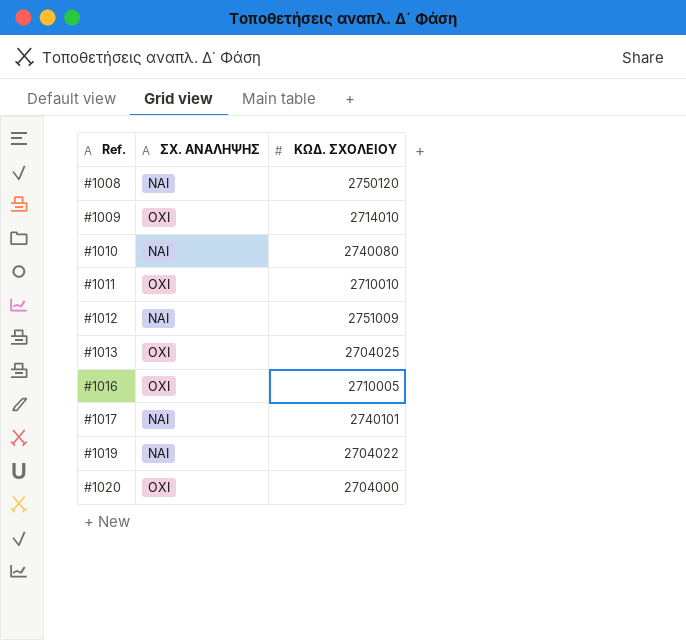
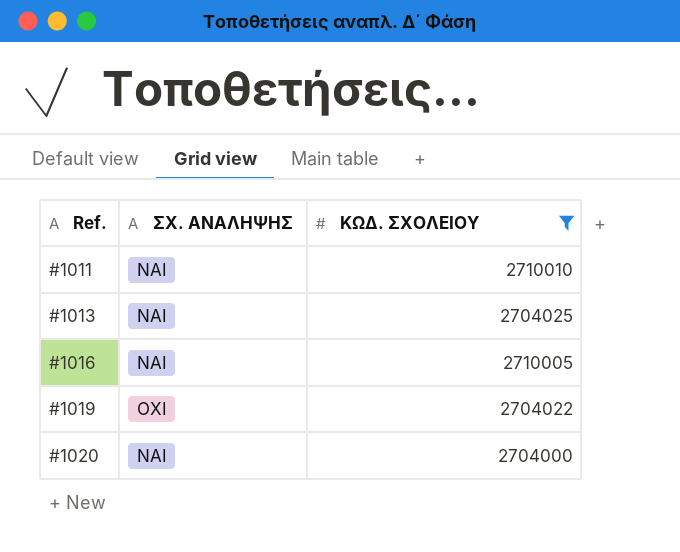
filter: none -> ΚΩΔ. ΣΧΟΛΕΙΟΥ <= 2710010
#1011 | ΣΧ. ΑΝΑΛΗΨΗΣ: OXI -> NAI
#1013 | ΣΧ. ΑΝΑΛΗΨΗΣ: OXI -> NAI
#1016 | ΣΧ. ΑΝΑΛΗΨΗΣ: OXI -> NAI
#1019 | ΣΧ. ΑΝΑΛΗΨΗΣ: NAI -> OXI
#1020 | ΣΧ. ΑΝΑΛΗΨΗΣ: OXI -> NAI

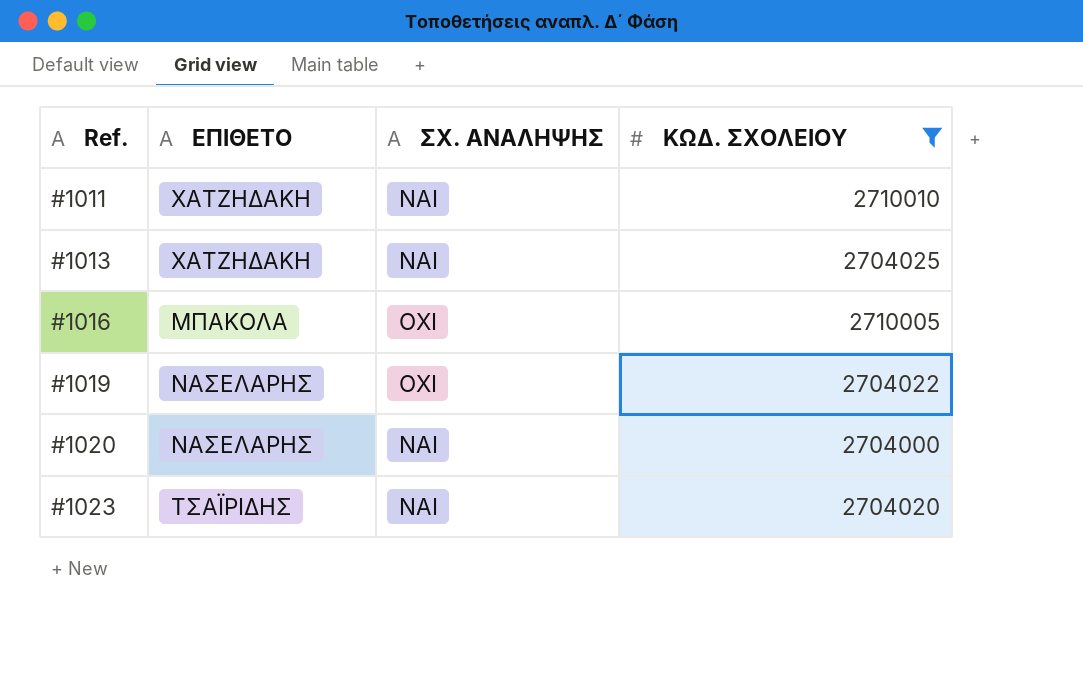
column ΕΠΙΘΕΤΟ | position: none -> 2
#1016 | ΣΧ. ΑΝΑΛΗΨΗΣ: NAI -> OXI
row #1023: none -> ΤΣΑΪΡΙΔΗΣ | NAI | 2704020

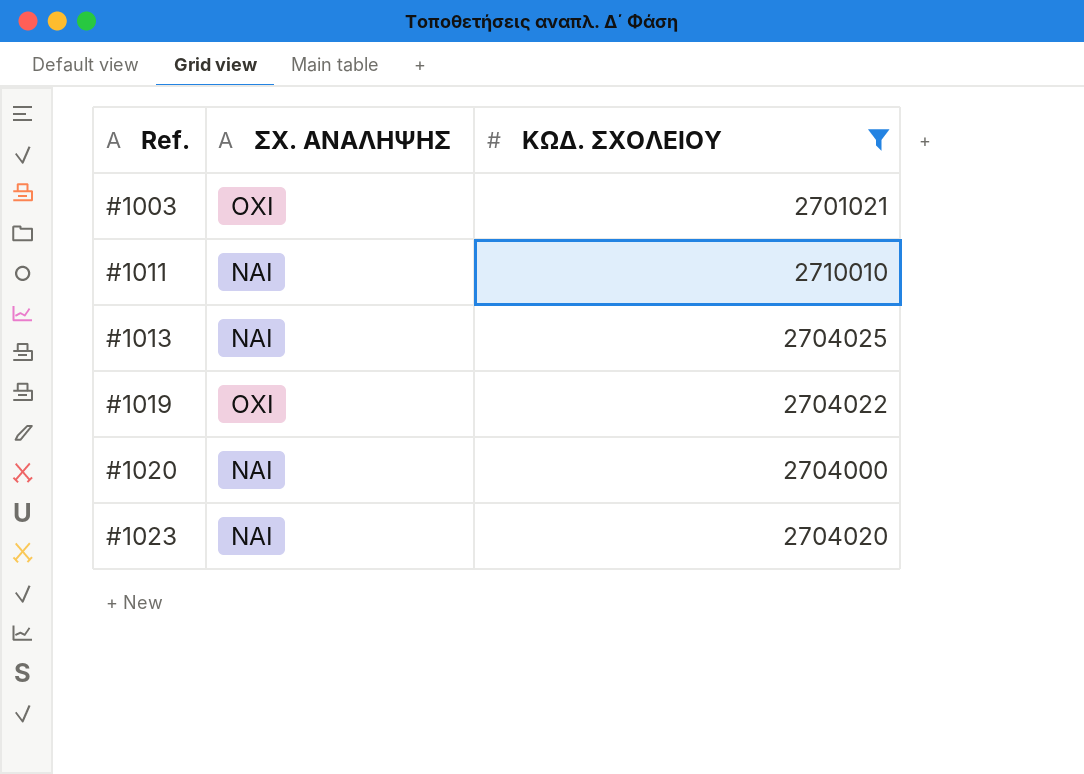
column ΕΠΙΘΕΤΟ | position: 2 -> none
row #1016: ΜΠΑΚΟΛΑ | OXI | 2710005 -> none
row #1003: none -> OXI | 2701021

